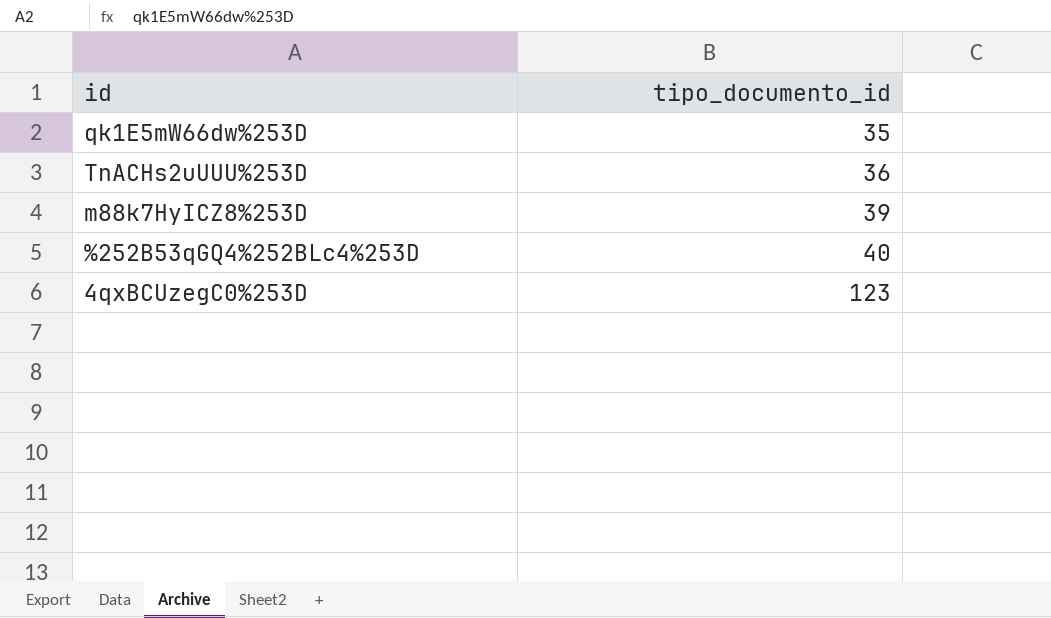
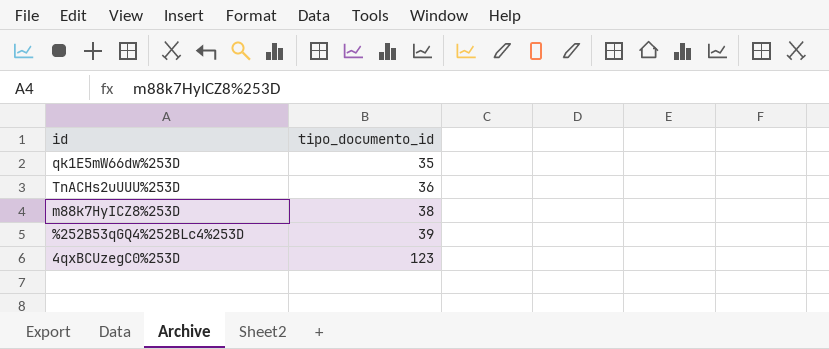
m88k7HyICZ8%253D | tipo_documento_id: 39 -> 38
%252B53qGQ4%252BLc4%253D | tipo_documento_id: 40 -> 39

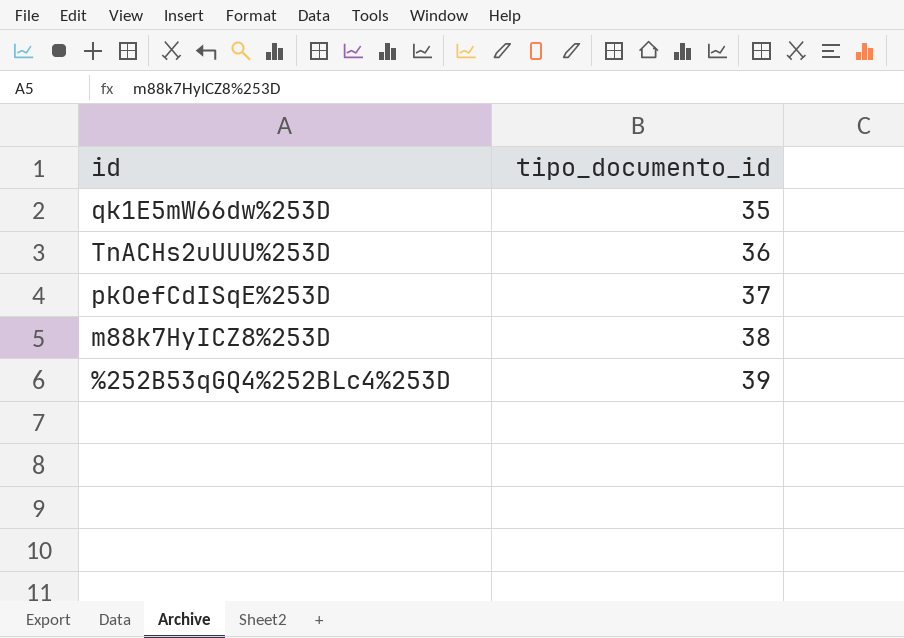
row 4qxBCUzegC0%253D: 123 -> none
row pkOefCdISqE%253D: none -> 37

